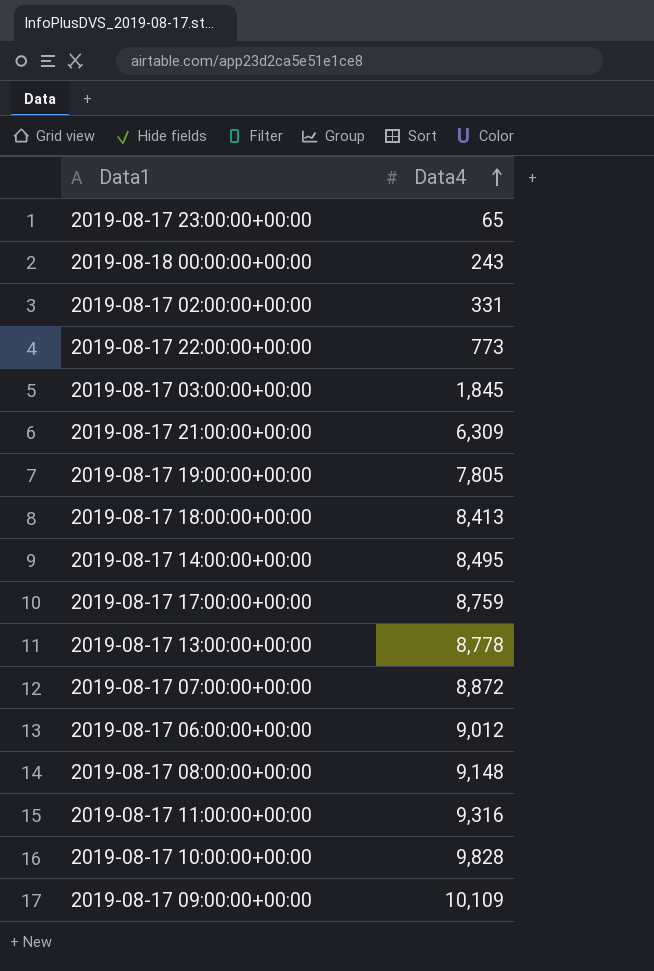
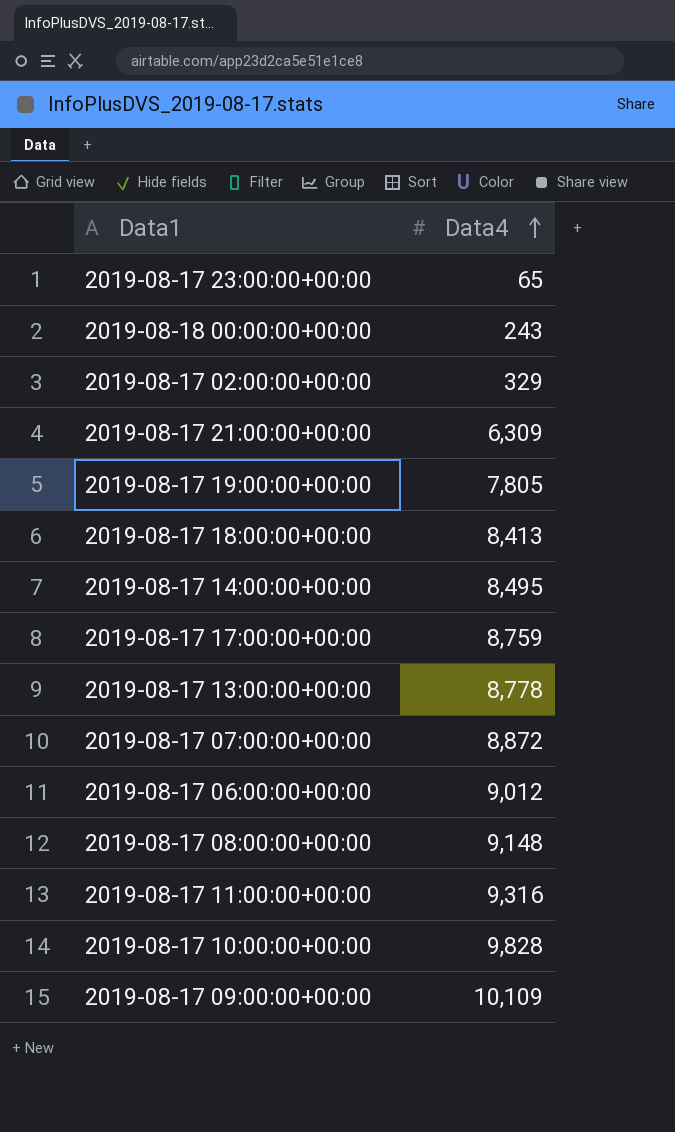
row 2019-08-17 22:00:00+00:00: 773 -> none
row 2019-08-17 03:00:00+00:00: 1,845 -> none
2019-08-17 02:00:00+00:00 | Data4: 331 -> 329

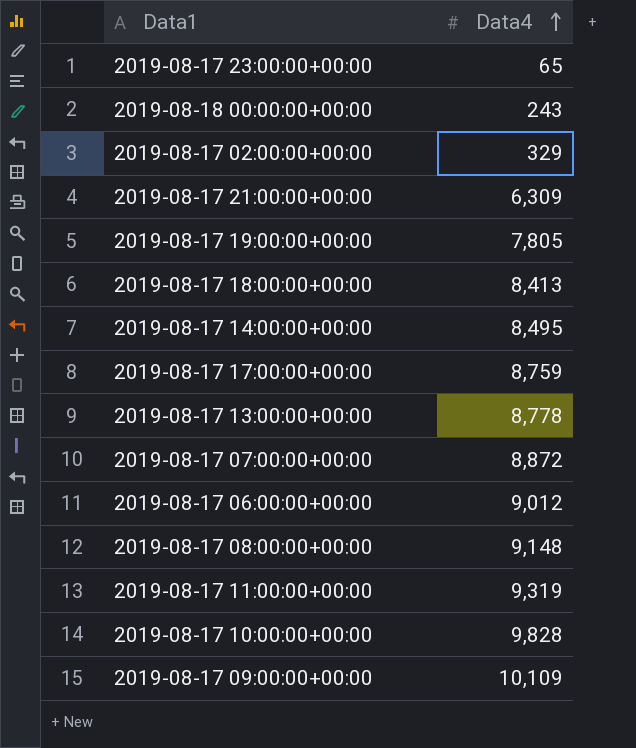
2019-08-17 11:00:00+00:00 | Data4: 9,316 -> 9,319

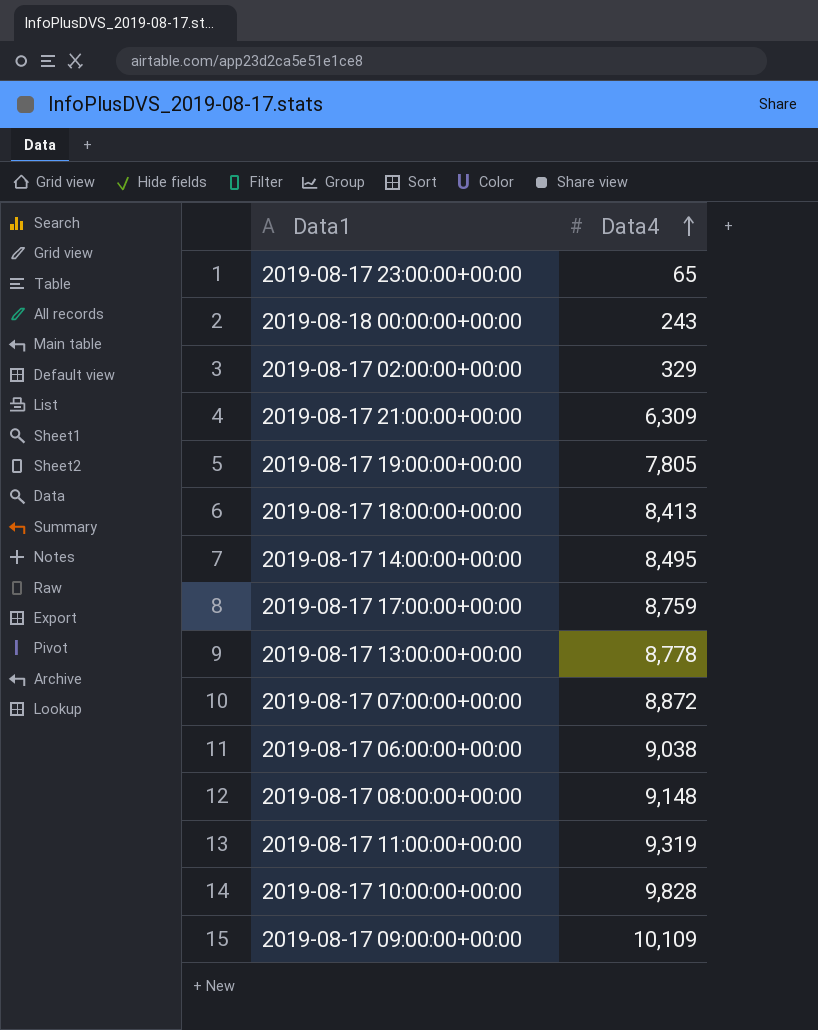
2019-08-17 06:00:00+00:00 | Data4: 9,012 -> 9,038

